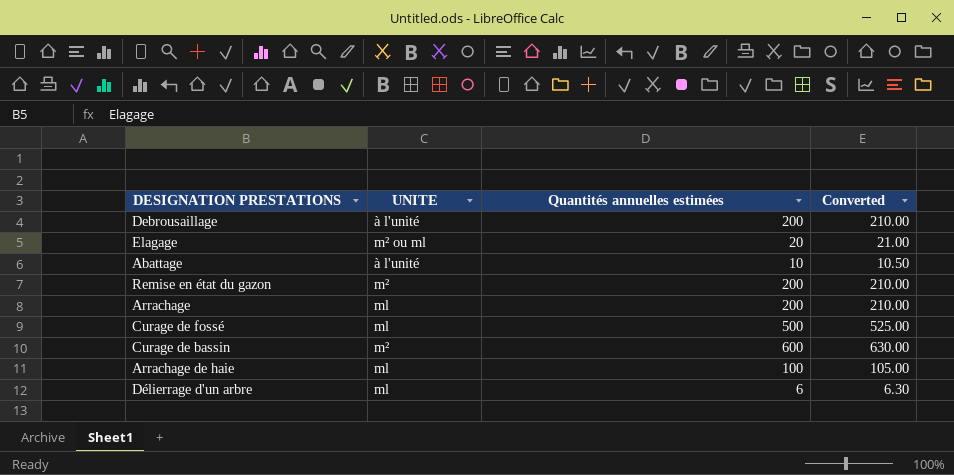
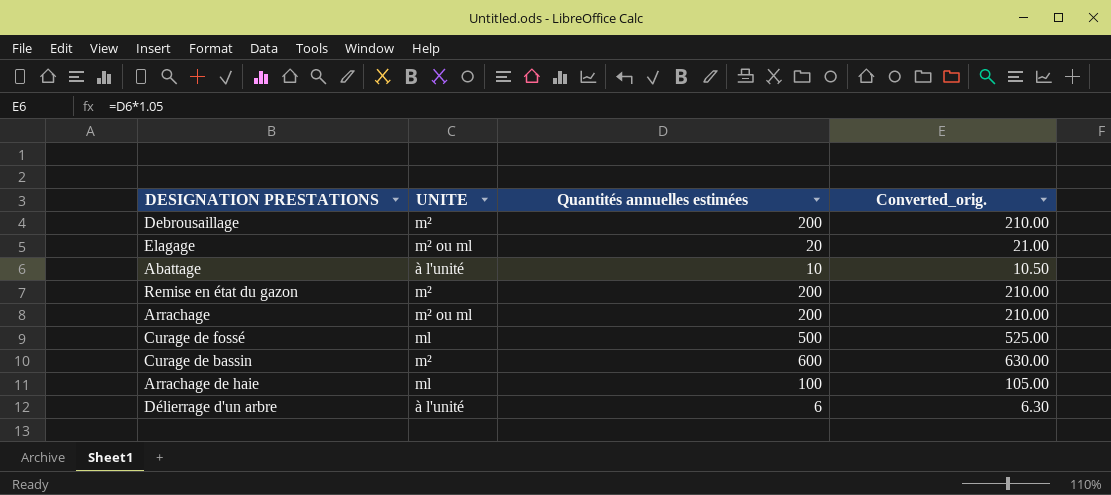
column name: Converted -> Converted_orig.
Debrousaillage | UNITE: à l'unité -> m²
Arrachage | UNITE: ml -> m² ou ml
Délierrage d'un arbre | UNITE: ml -> à l'unité

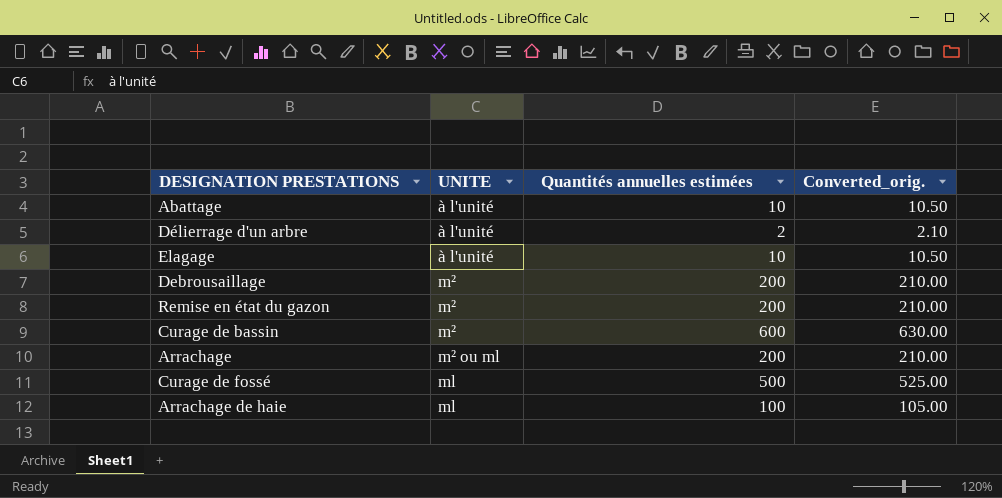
row order: none -> UNITE ascending
Délierrage d'un arbre | Quantités annuelles estimées: 6 -> 2
Délierrage d'un arbre | Converted_orig.: 6.30 -> 2.10
Elagage | UNITE: m² ou ml -> à l'unité
Elagage | Quantités annuelles estimées: 20 -> 10
Elagage | Converted_orig.: 21.00 -> 10.50

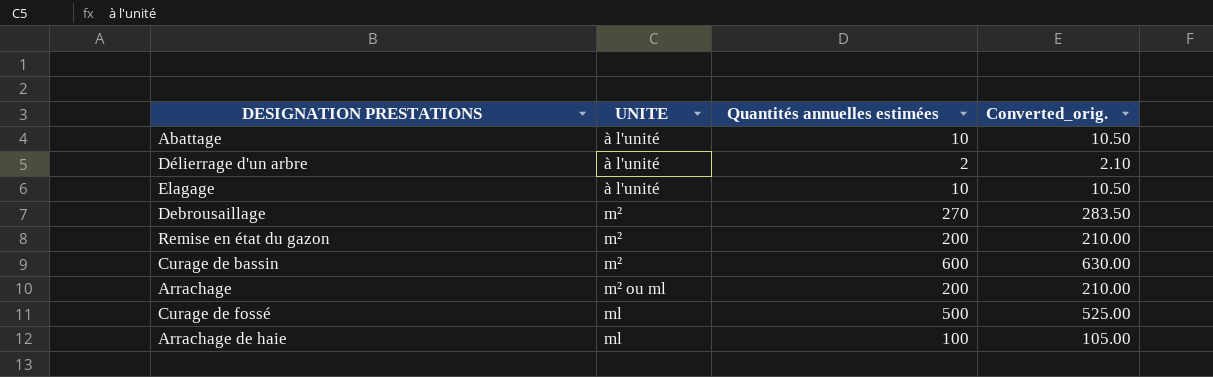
Debrousaillage | Quantités annuelles estimées: 200 -> 270
Debrousaillage | Converted_orig.: 210.00 -> 283.50

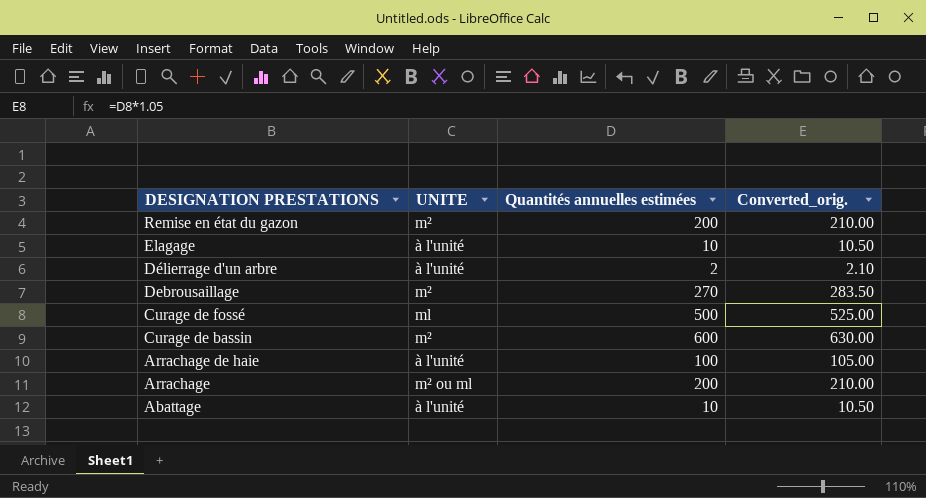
row order: UNITE ascending -> DESIGNATION PRESTATIONS descending
Arrachage de haie | UNITE: ml -> à l'unité

